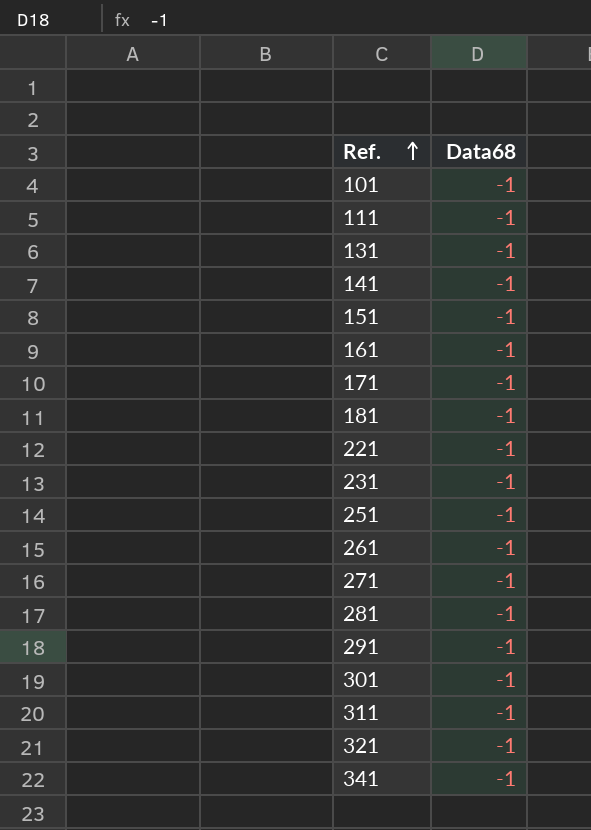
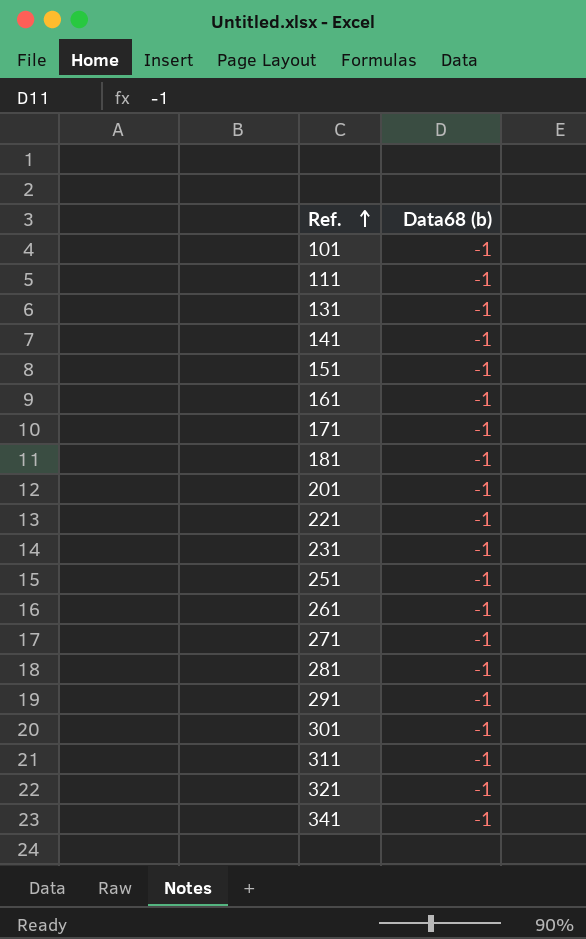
column name: Data68 -> Data68 (b)
row 201: none -> -1

